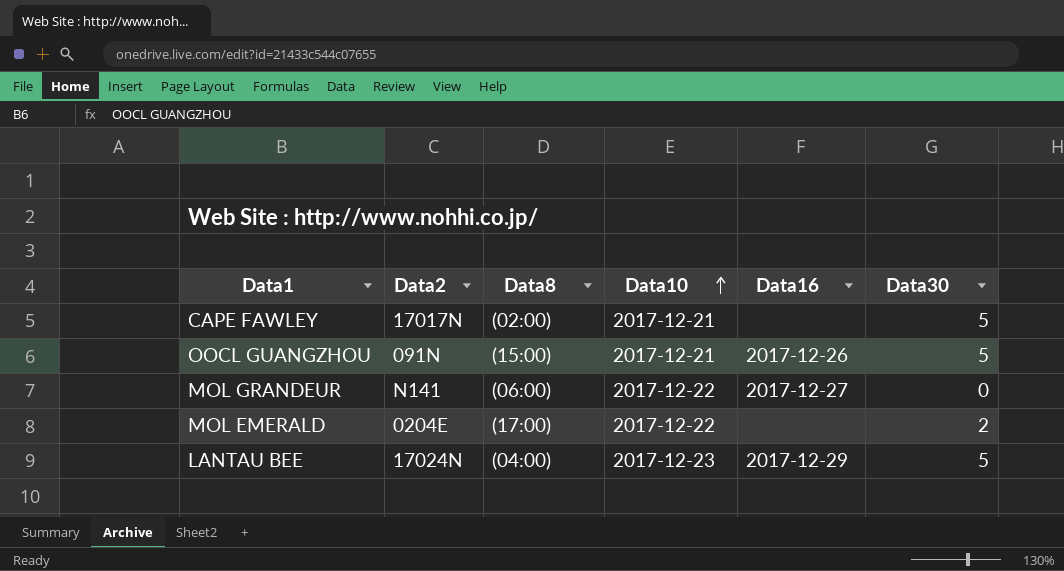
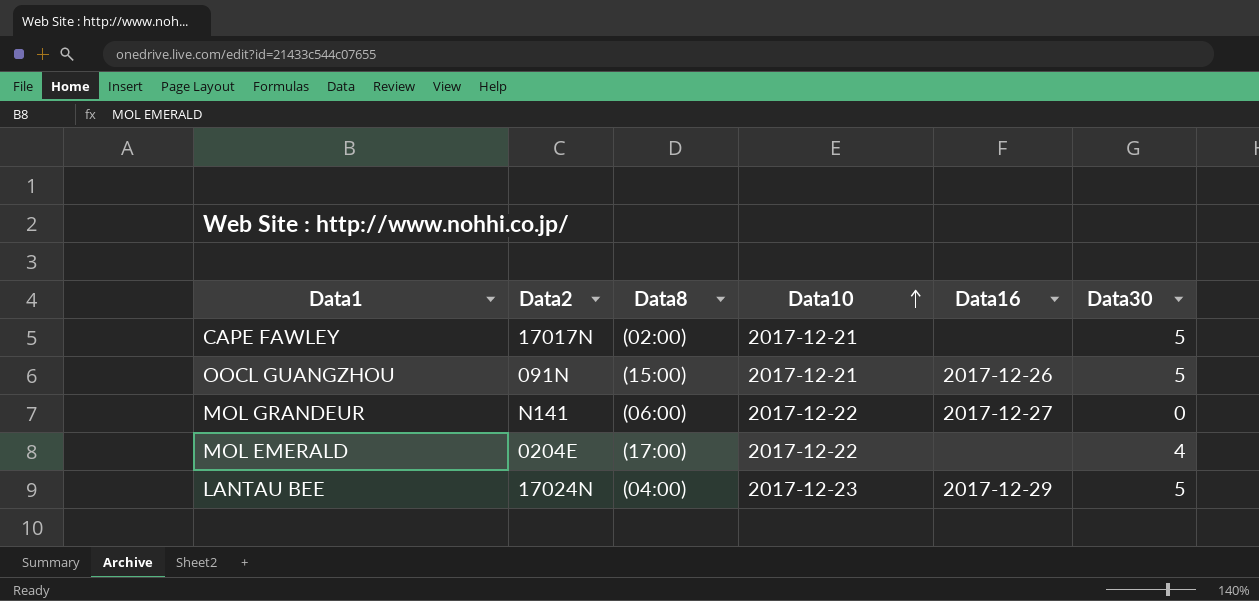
MOL EMERALD | Data30: 2 -> 4

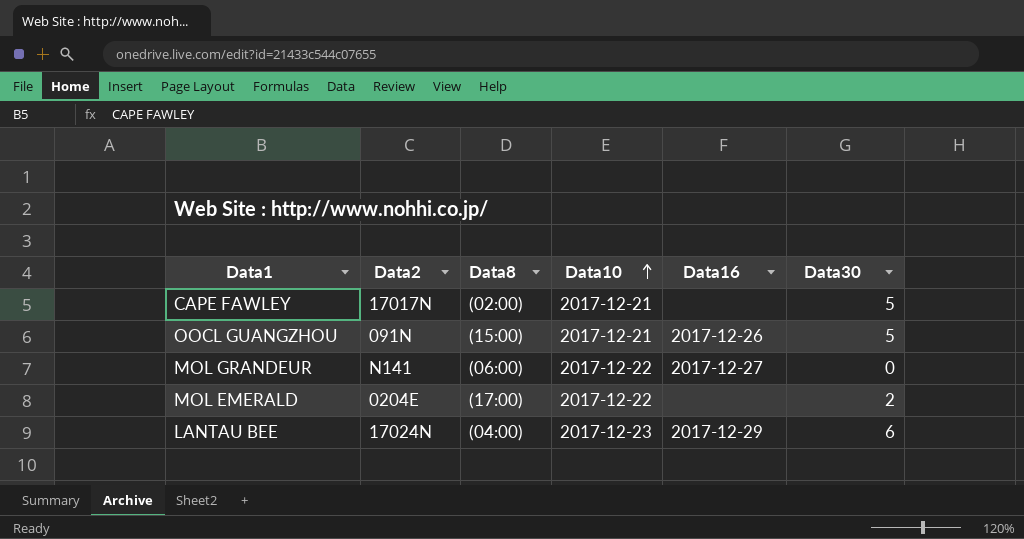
MOL EMERALD | Data30: 4 -> 2
LANTAU BEE | Data30: 5 -> 6

